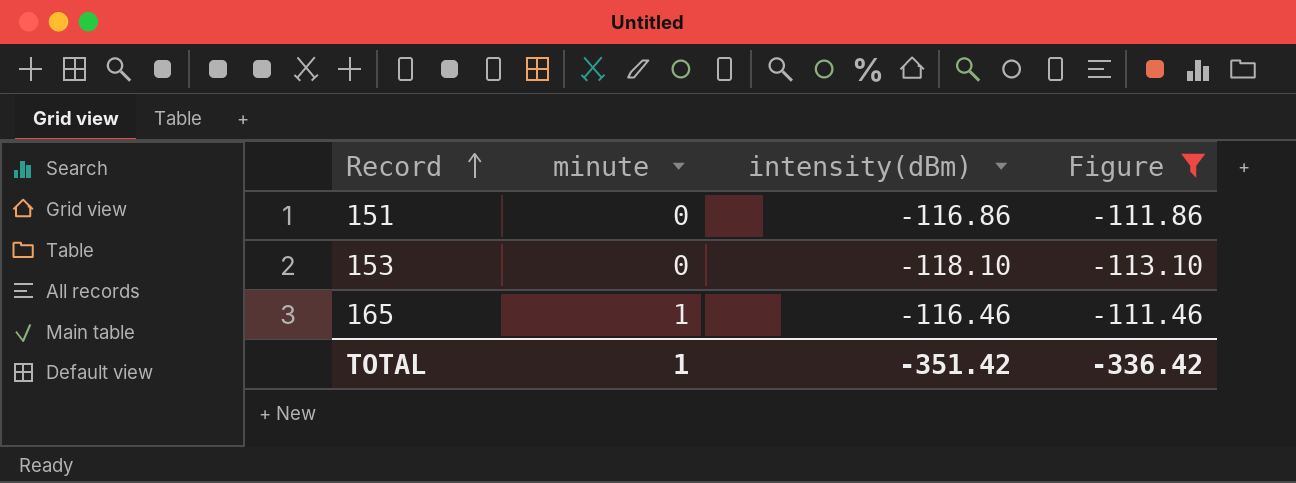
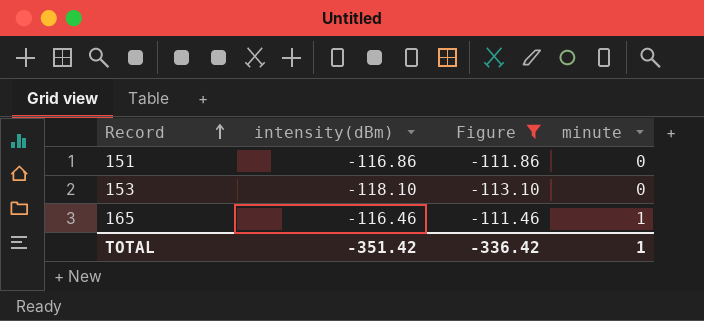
column minute | position: 2 -> 4

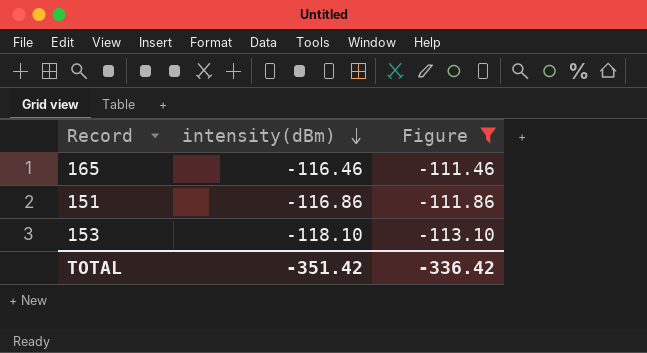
row order: Record ascending -> intensity(dBm) descending
column minute | position: 4 -> none

